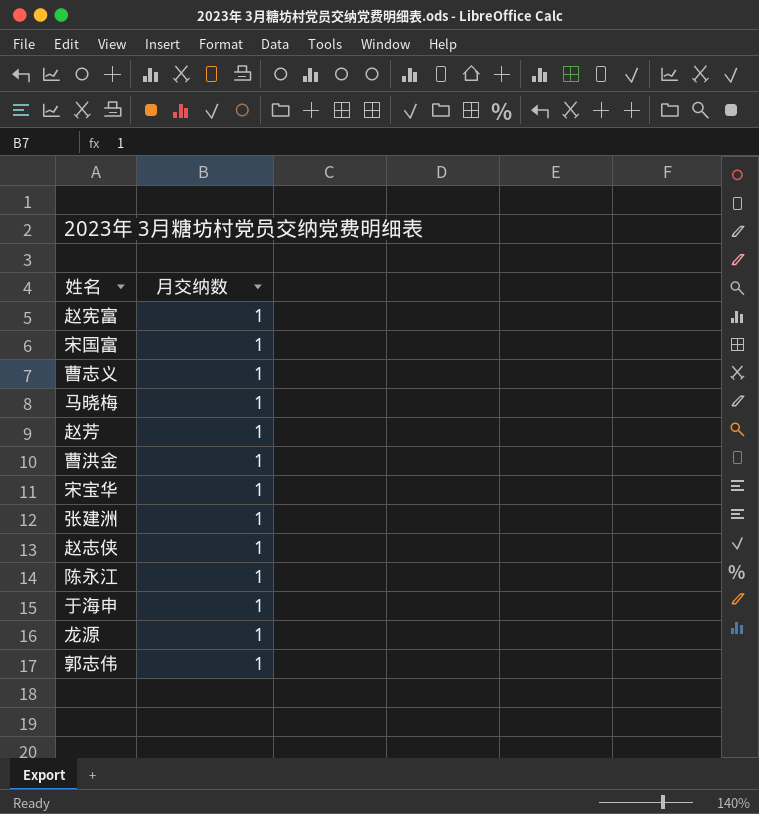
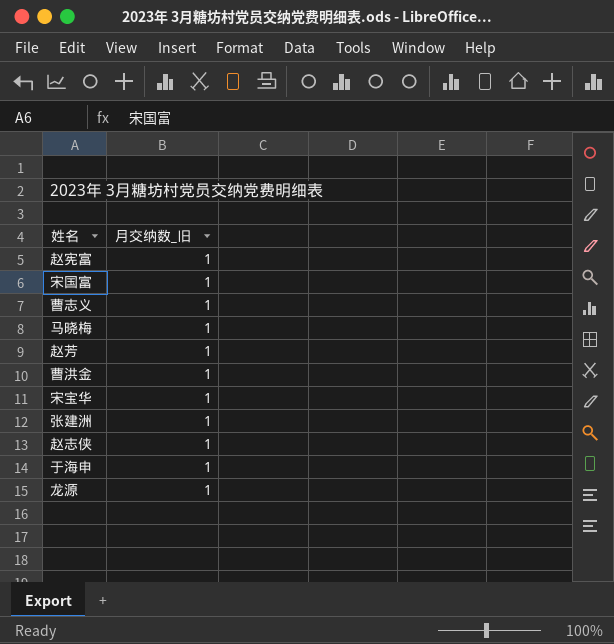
column name: 月交纳数 -> 月交纳数_旧
row 陈永江: 1 -> none
row 郭志伟: 1 -> none

